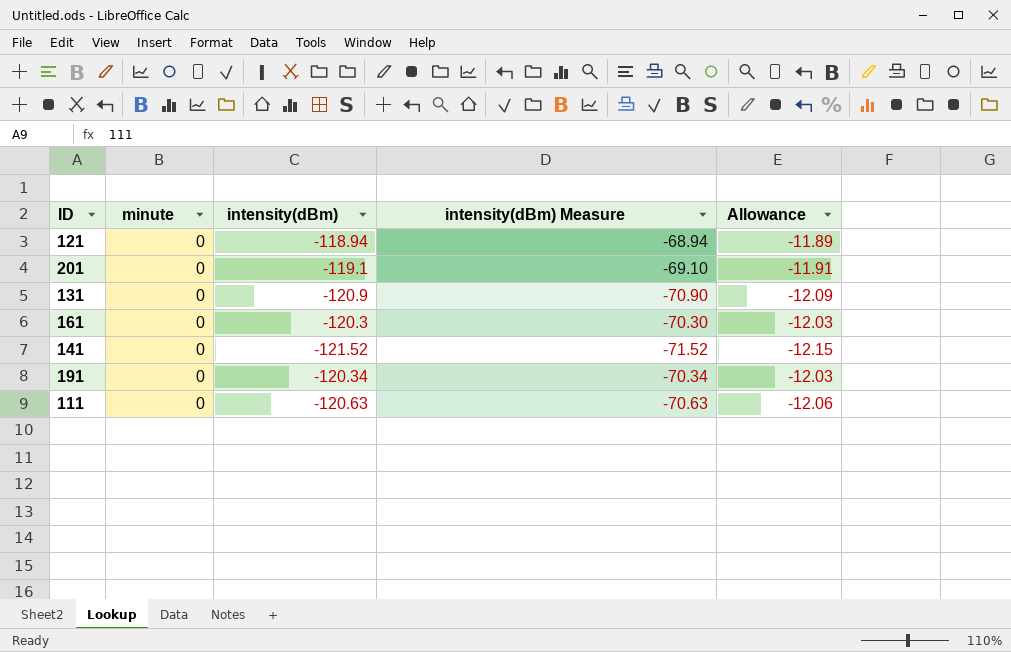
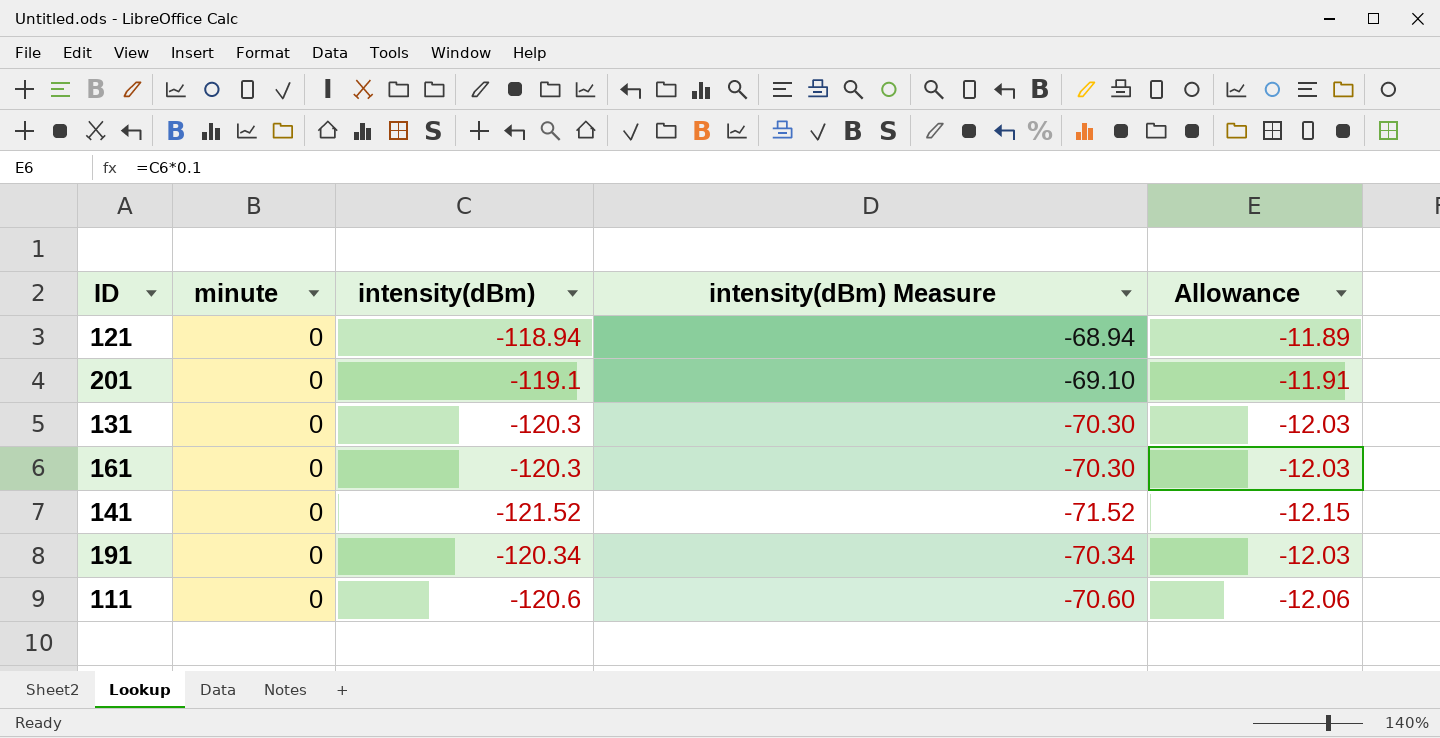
131 | intensity(dBm): -120.9 -> -120.3
131 | intensity(dBm) Measure: -70.90 -> -70.30
131 | Allowance: -12.09 -> -12.03
111 | intensity(dBm): -120.63 -> -120.6
111 | intensity(dBm) Measure: -70.63 -> -70.60

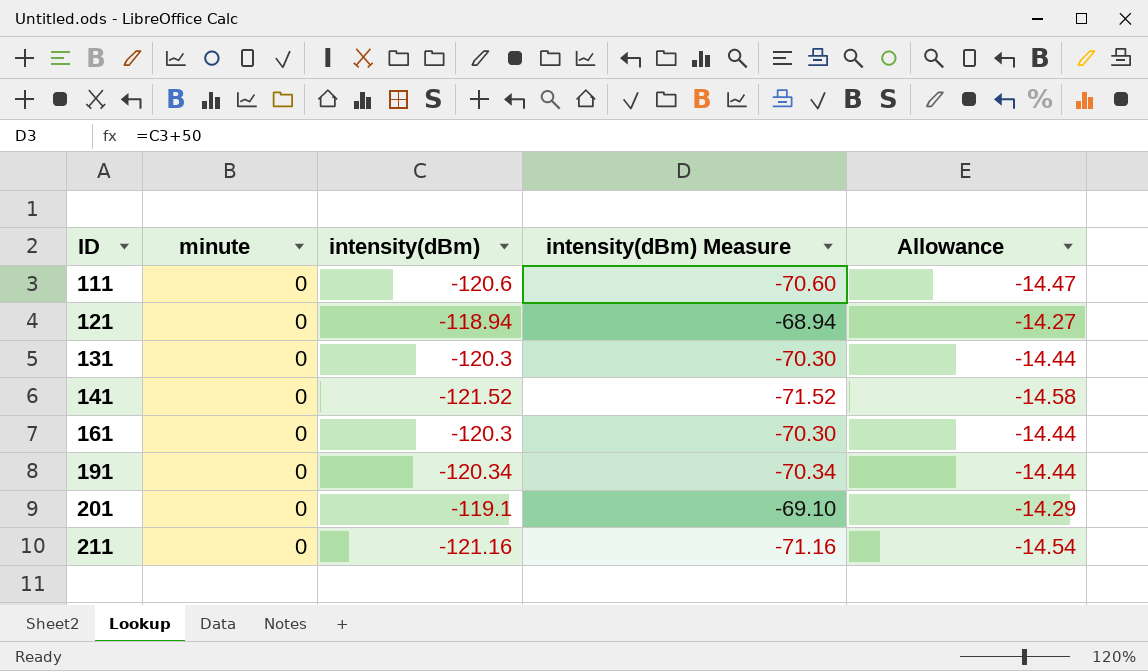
row order: none -> ID ascending
column Allowance | formula: [intensity(dBm)] * 0.1 -> [intensity(dBm)] * 0.12
row 211: none -> 0 | -121.16 | -71.16 | -14.54

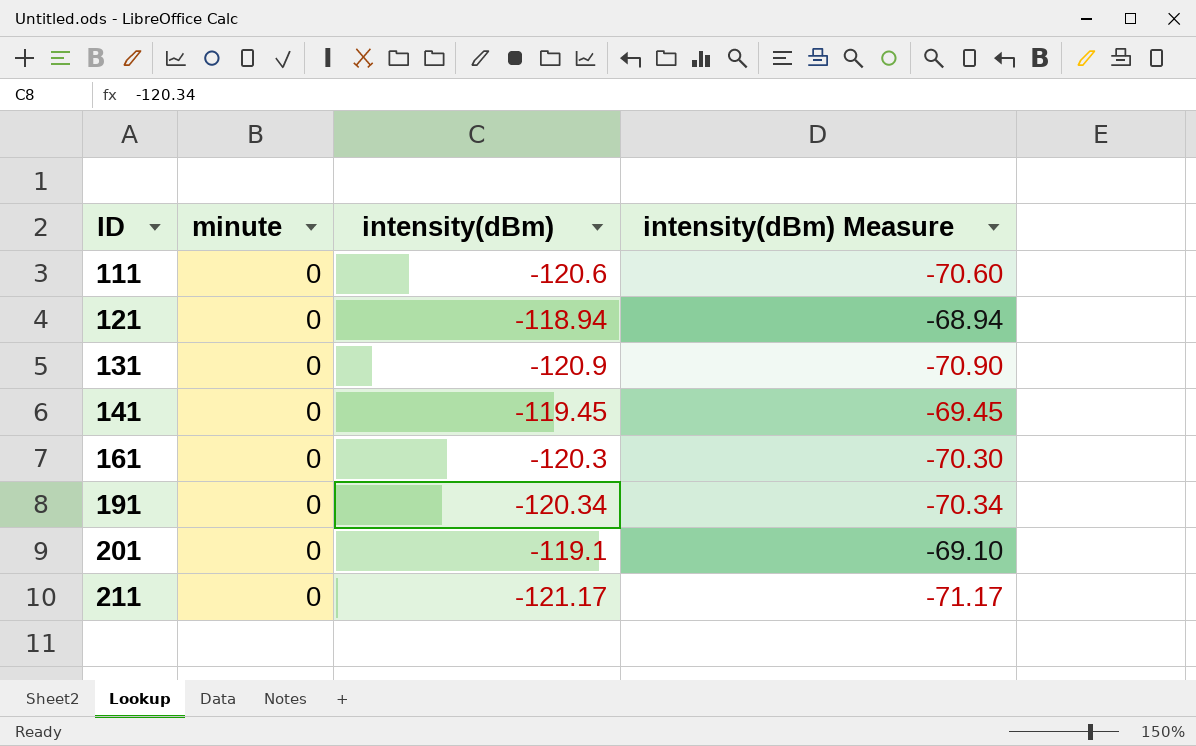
column Allowance | formula: [intensity(dBm)] * 0.12 -> none
131 | intensity(dBm): -120.3 -> -120.9
131 | intensity(dBm) Measure: -70.30 -> -70.90
141 | intensity(dBm): -121.52 -> -119.45
141 | intensity(dBm) Measure: -71.52 -> -69.45
211 | intensity(dBm): -121.16 -> -121.17
211 | intensity(dBm) Measure: -71.16 -> -71.17

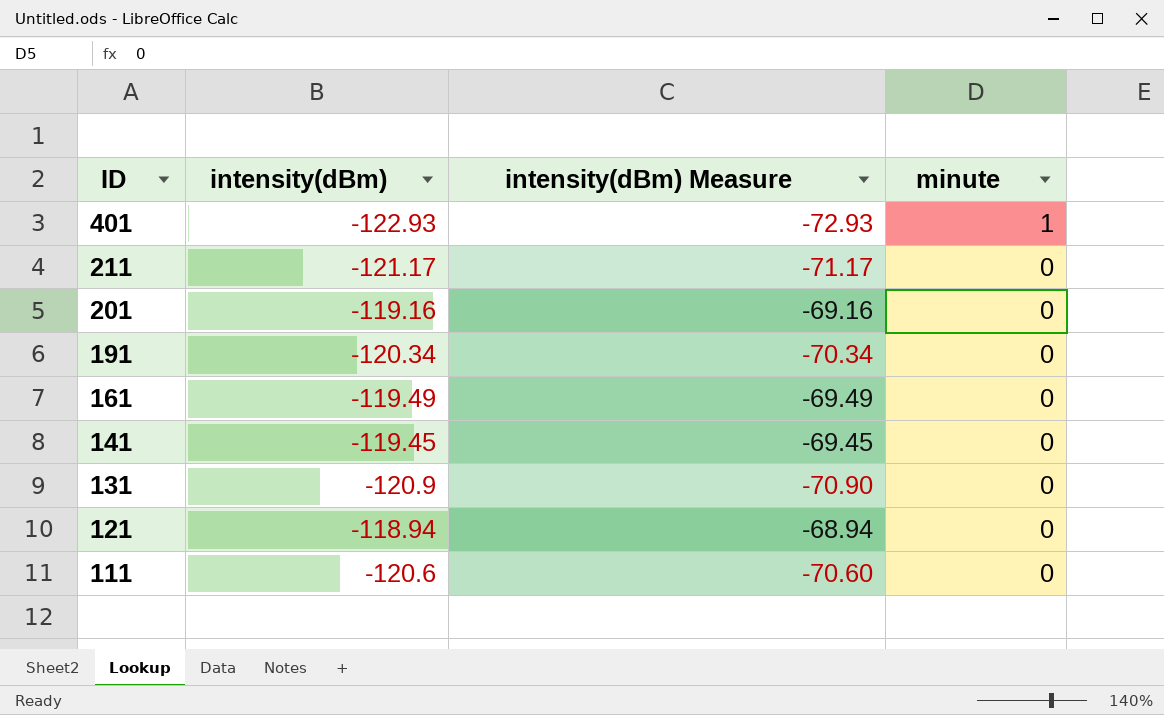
row order: ID ascending -> ID descending
column minute | position: 2 -> 4
row 401: none -> -122.93 | -72.93 | 1
201 | intensity(dBm): -119.1 -> -119.16
201 | intensity(dBm) Measure: -69.10 -> -69.16
161 | intensity(dBm): -120.3 -> -119.49
161 | intensity(dBm) Measure: -70.30 -> -69.49

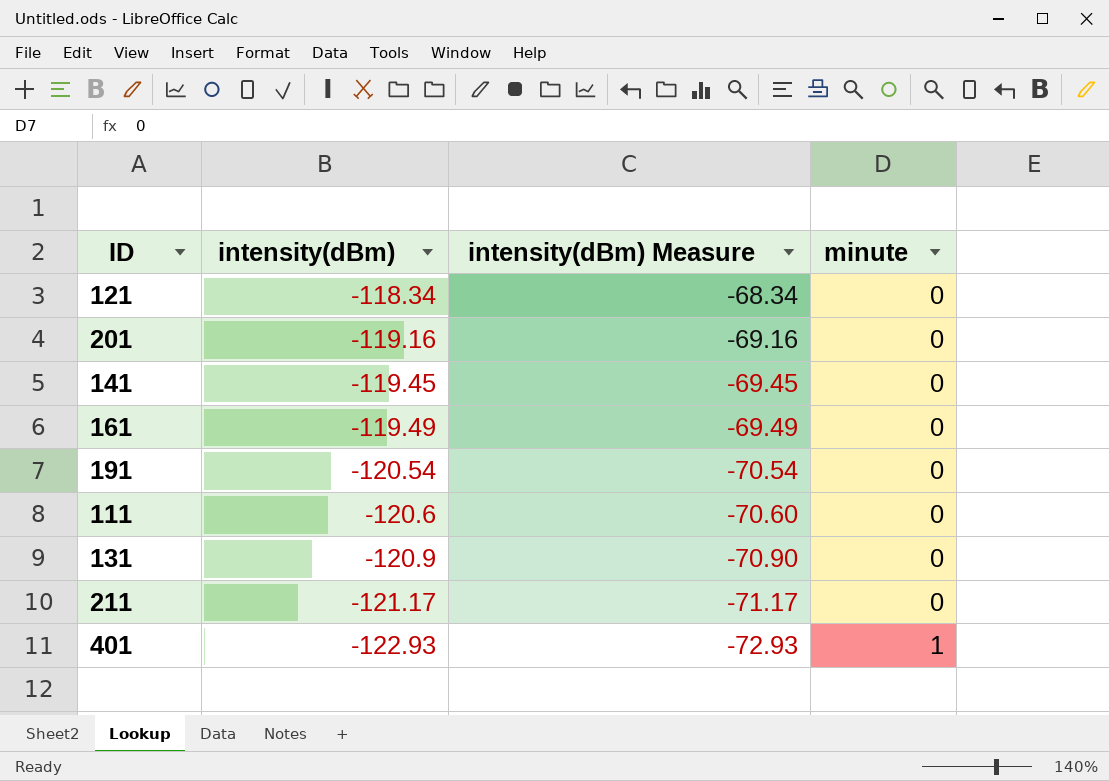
row order: ID descending -> intensity(dBm) descending
121 | intensity(dBm): -118.94 -> -118.34
121 | intensity(dBm) Measure: -68.94 -> -68.34
191 | intensity(dBm): -120.34 -> -120.54
191 | intensity(dBm) Measure: -70.34 -> -70.54

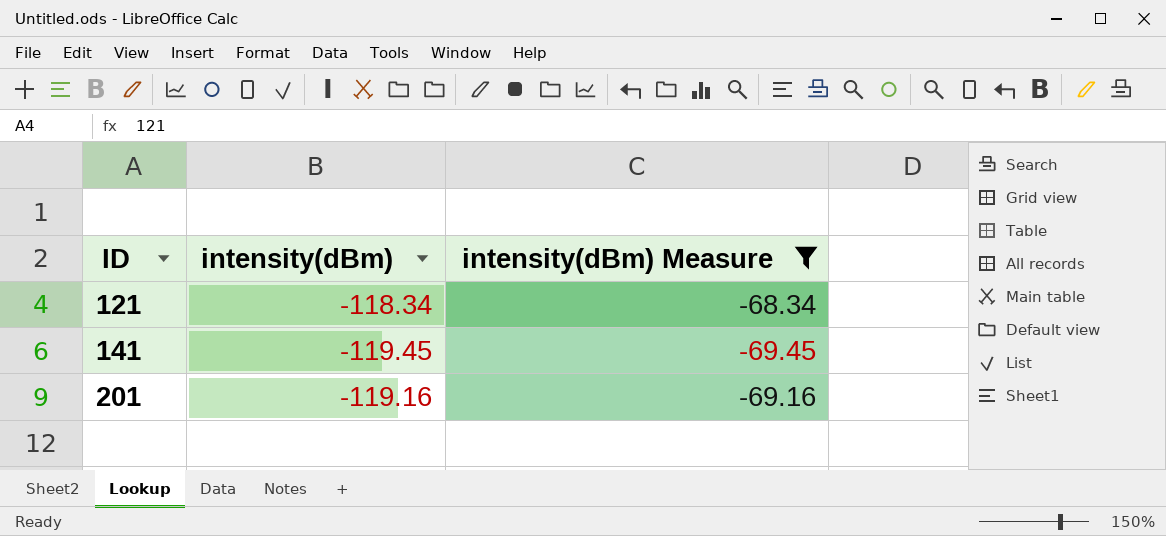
filter: none -> intensity(dBm) Measure >= -69.45
row order: intensity(dBm) descending -> ID ascending
column minute | position: 4 -> none

